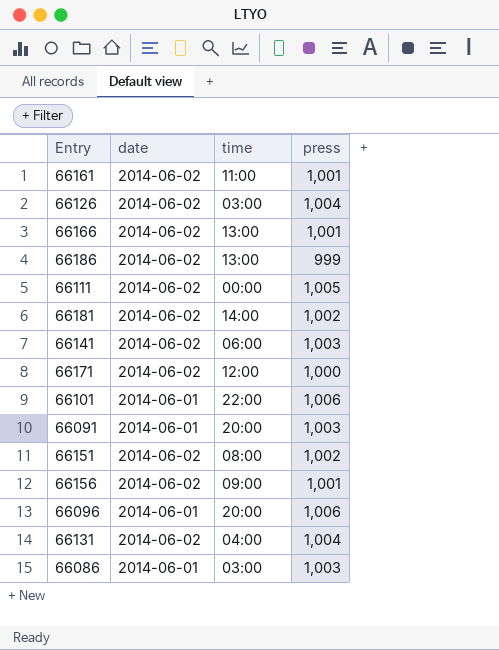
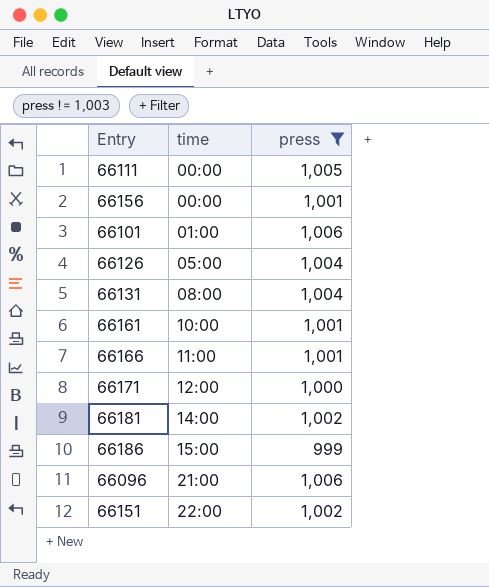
filter: none -> press != 1,003
row order: none -> time ascending
column date | position: 2 -> none
66156 | time: 09:00 -> 00:00
66101 | time: 22:00 -> 01:00
66126 | time: 03:00 -> 05:00
66131 | time: 04:00 -> 08:00
66161 | time: 11:00 -> 10:00
66166 | time: 13:00 -> 11:00
66186 | time: 13:00 -> 15:00
66096 | time: 20:00 -> 21:00
66151 | time: 08:00 -> 22:00

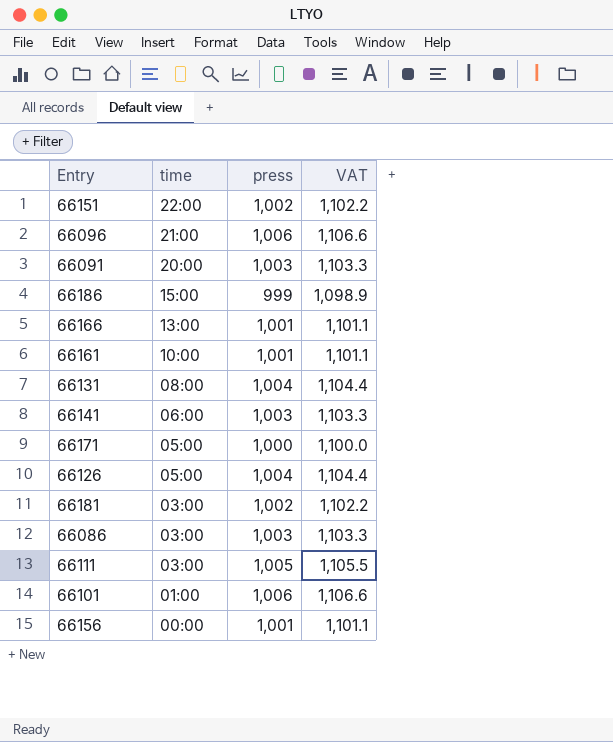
filter: press != 1,003 -> none
row order: time ascending -> time descending
column VAT | formula: none -> [press] * 1.1
66166 | time: 11:00 -> 13:00
66171 | time: 12:00 -> 05:00
66181 | time: 14:00 -> 03:00
66111 | time: 00:00 -> 03:00

